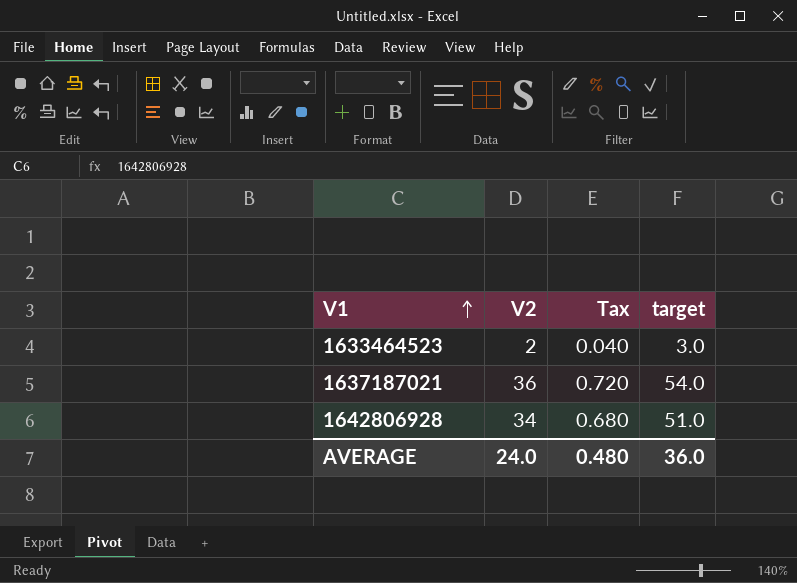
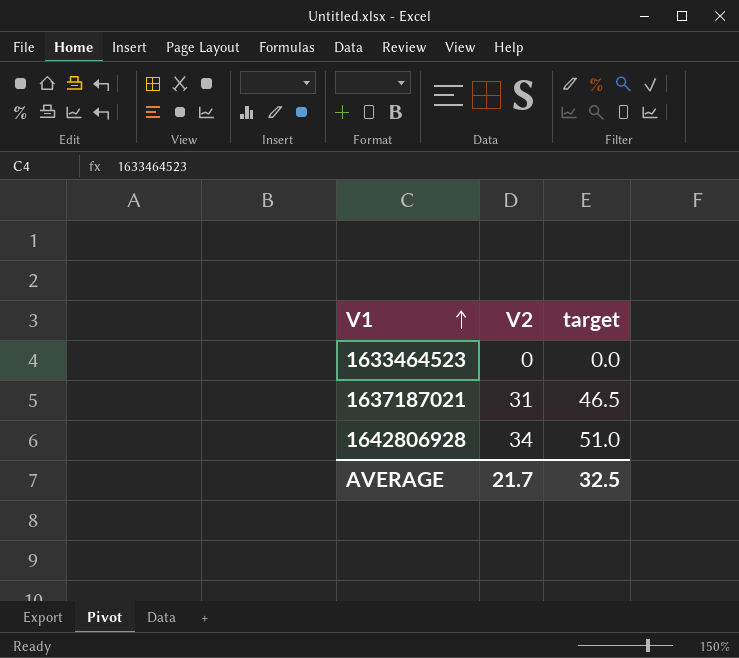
column Tax | formula: [V2] * 0.02 -> none
1633464523 | V2: 2 -> 0
1633464523 | target: 3.0 -> 0.0
1637187021 | V2: 36 -> 31
1637187021 | target: 54.0 -> 46.5
AVERAGE | V2: 24.0 -> 21.7
AVERAGE | target: 36.0 -> 32.5

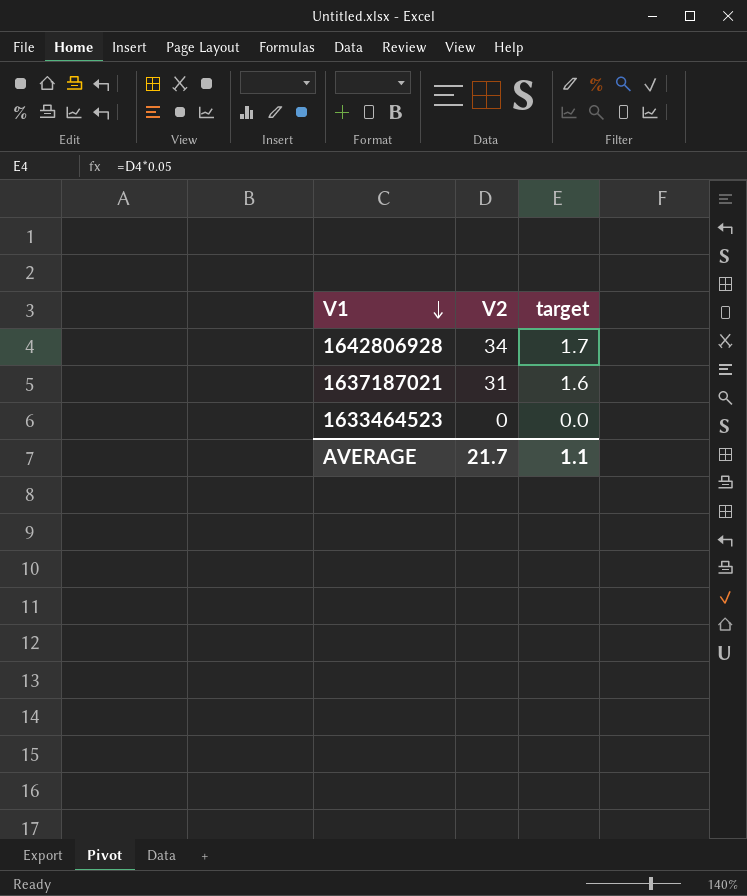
row order: V1 ascending -> V1 descending
column target | formula: [V2] * 1.5 -> [V2] * 0.05
AVERAGE | target: 32.5 -> 1.1

